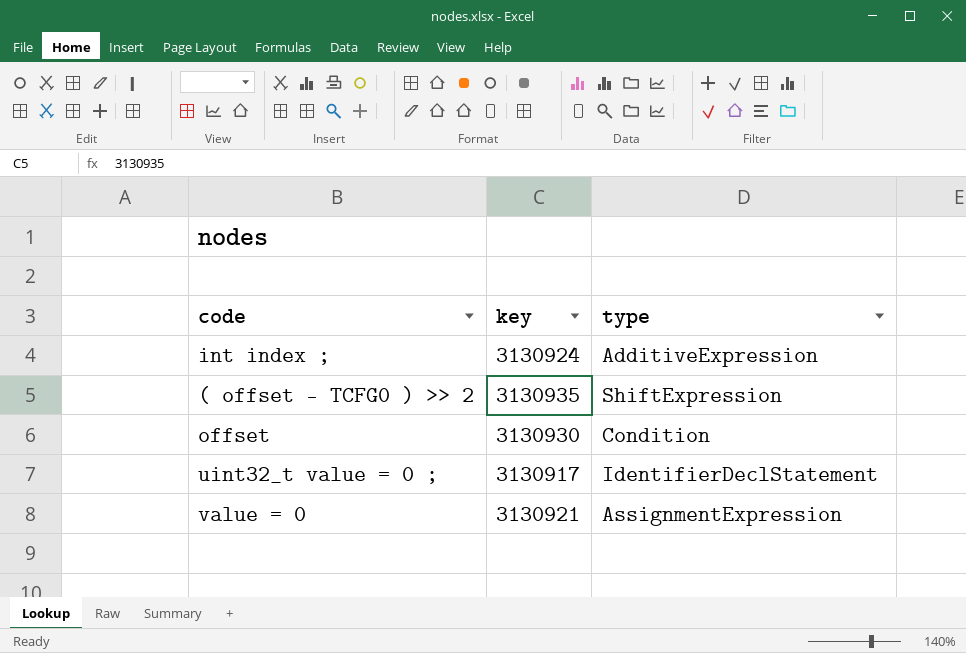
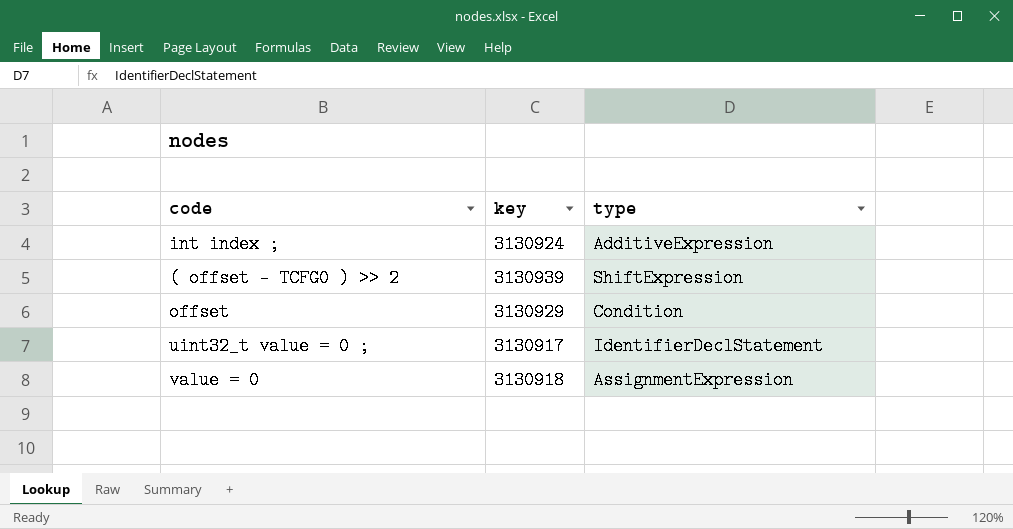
( offset - TCFG0 ) >> 2 | key: 3130935 -> 3130939
offset | key: 3130930 -> 3130929
value = 0 | key: 3130921 -> 3130918

